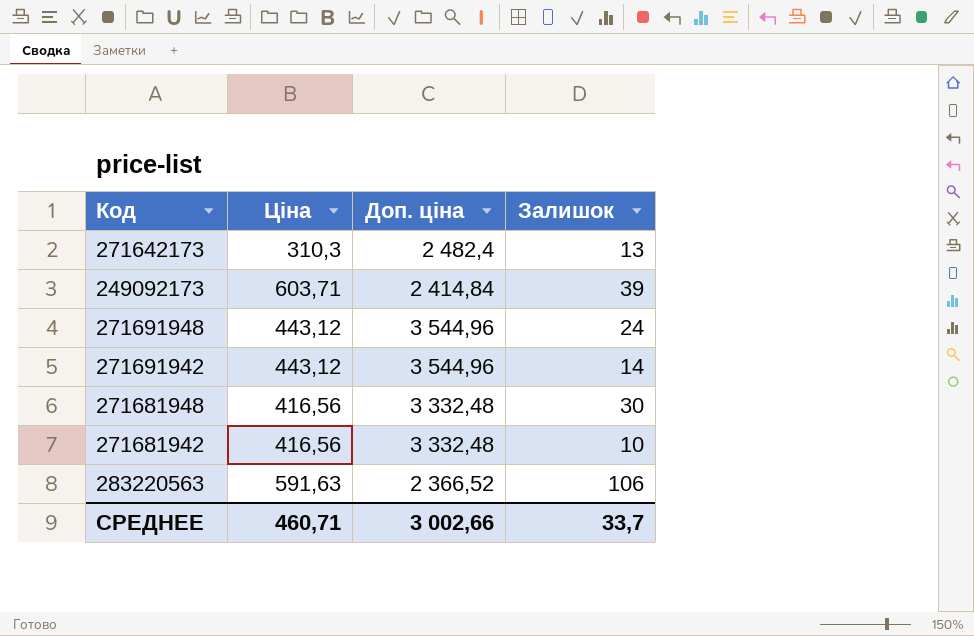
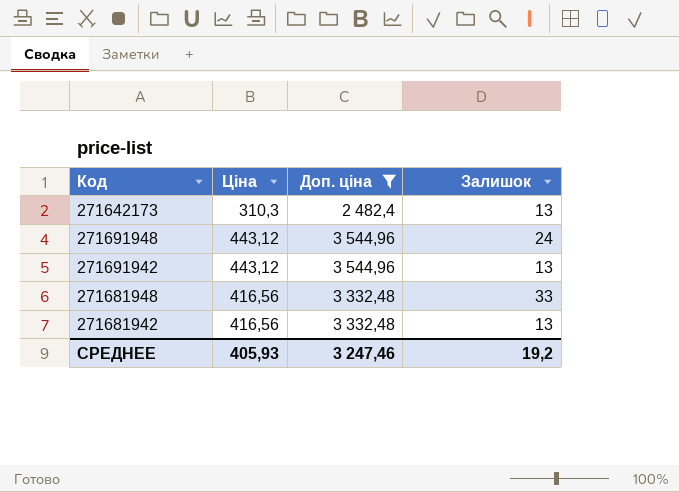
filter: none -> Доп. ціна >= 2 482,4
271691942 | Залишок: 14 -> 13
271681948 | Залишок: 30 -> 33
271681942 | Залишок: 10 -> 13
СРЕДНЕЕ | Ціна: 460,71 -> 405,93
СРЕДНЕЕ | Доп. ціна: 3 002,66 -> 3 247,46
СРЕДНЕЕ | Залишок: 33,7 -> 19,2

